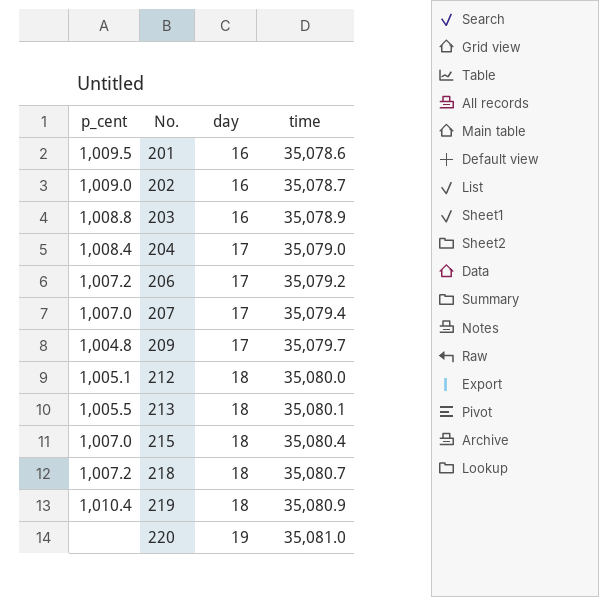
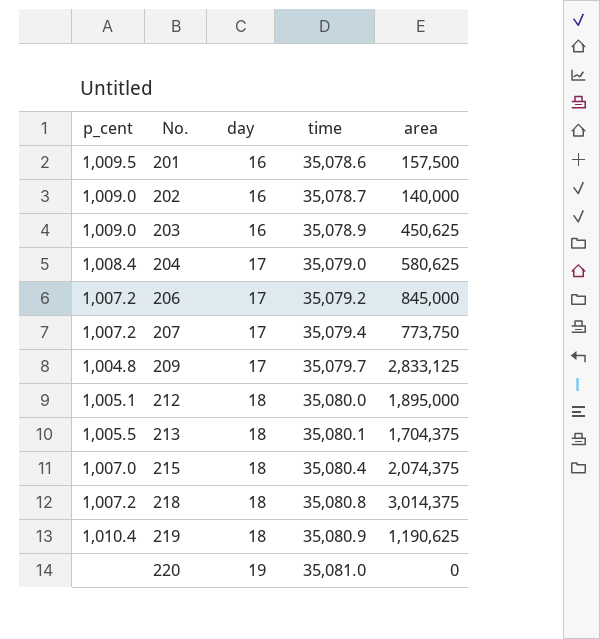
column area | position: none -> 5
203 | p_cent: 1,008.8 -> 1,009.0
207 | p_cent: 1,007.0 -> 1,007.2
218 | time: 35,080.7 -> 35,080.8

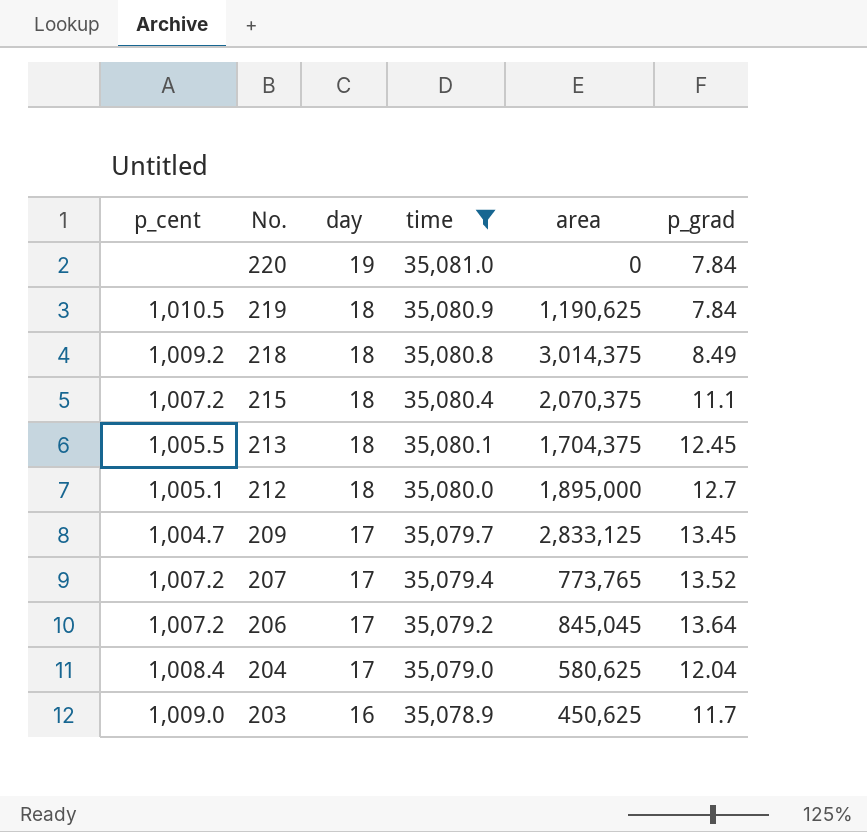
filter: none -> time >= 35,078.9
row order: No. ascending -> No. descending
column p_grad | position: none -> 6
219 | p_cent: 1,010.4 -> 1,010.5
218 | p_cent: 1,007.2 -> 1,009.2
215 | p_cent: 1,007.0 -> 1,007.2
215 | area: 2,074,375 -> 2,070,375
209 | p_cent: 1,004.8 -> 1,004.7
207 | area: 773,750 -> 773,765
206 | area: 845,000 -> 845,045

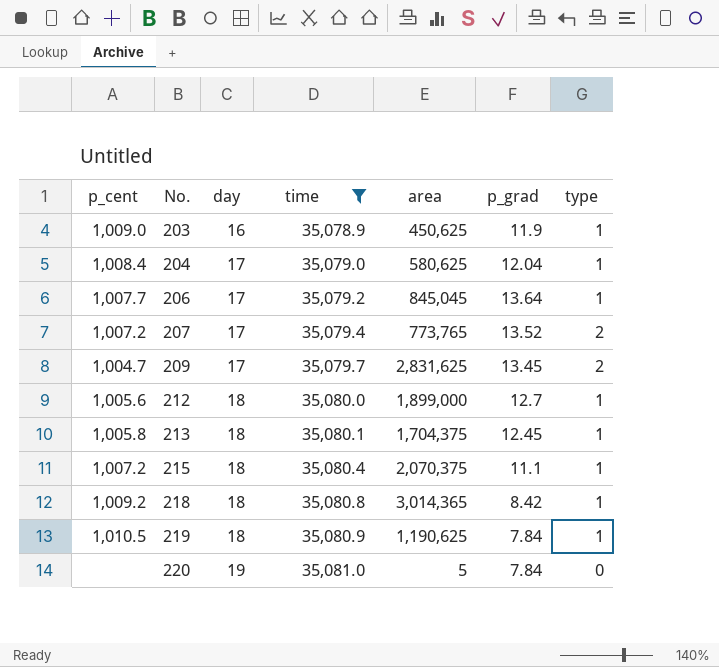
row order: No. descending -> No. ascending
column type | position: none -> 7
203 | p_grad: 11.7 -> 11.9
206 | p_cent: 1,007.2 -> 1,007.7
209 | area: 2,833,125 -> 2,831,625
212 | p_cent: 1,005.1 -> 1,005.6
212 | area: 1,895,000 -> 1,899,000
213 | p_cent: 1,005.5 -> 1,005.8
218 | area: 3,014,375 -> 3,014,365
218 | p_grad: 8.49 -> 8.42
220 | area: 0 -> 5

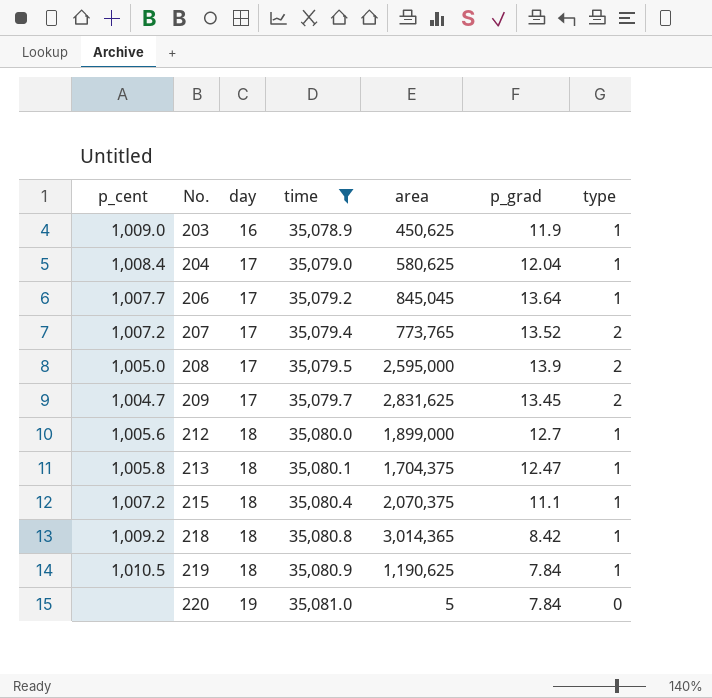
row 208: none -> 1,005.0 | 17 | 35,079.5 | 2,595,000 | 13.9 | 2
213 | p_grad: 12.45 -> 12.47

